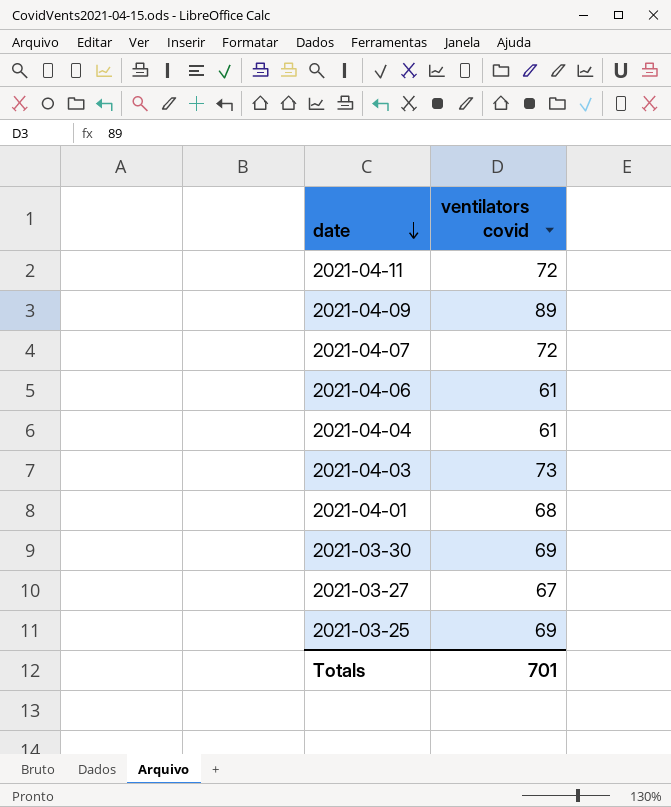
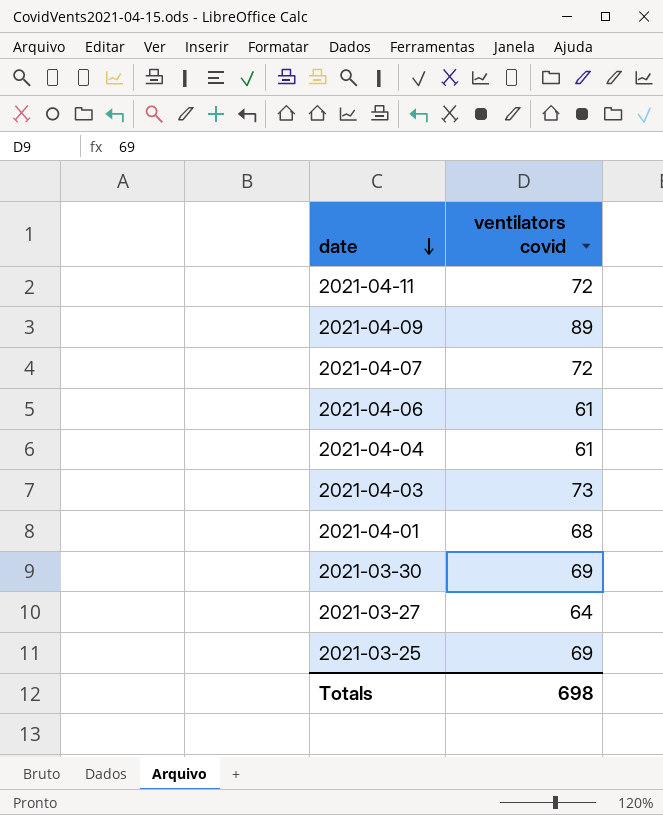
2021-03-27 | ventilators covid: 67 -> 64
Totals | ventilators covid: 701 -> 698

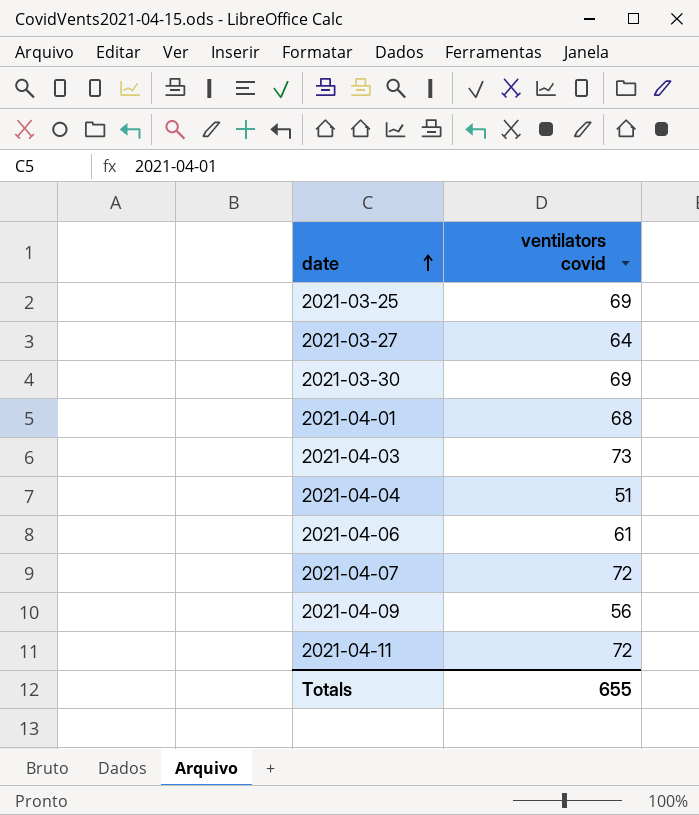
row order: date descending -> date ascending
2021-04-04 | ventilators covid: 61 -> 51
2021-04-09 | ventilators covid: 89 -> 56
Totals | ventilators covid: 698 -> 655

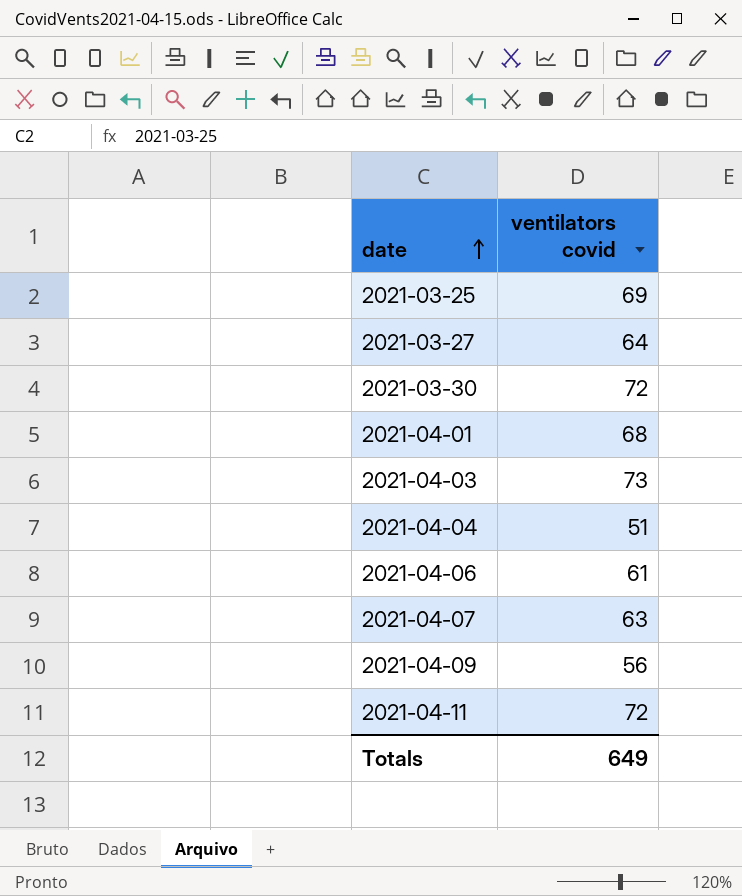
2021-03-30 | ventilators covid: 69 -> 72
2021-04-07 | ventilators covid: 72 -> 63
Totals | ventilators covid: 655 -> 649

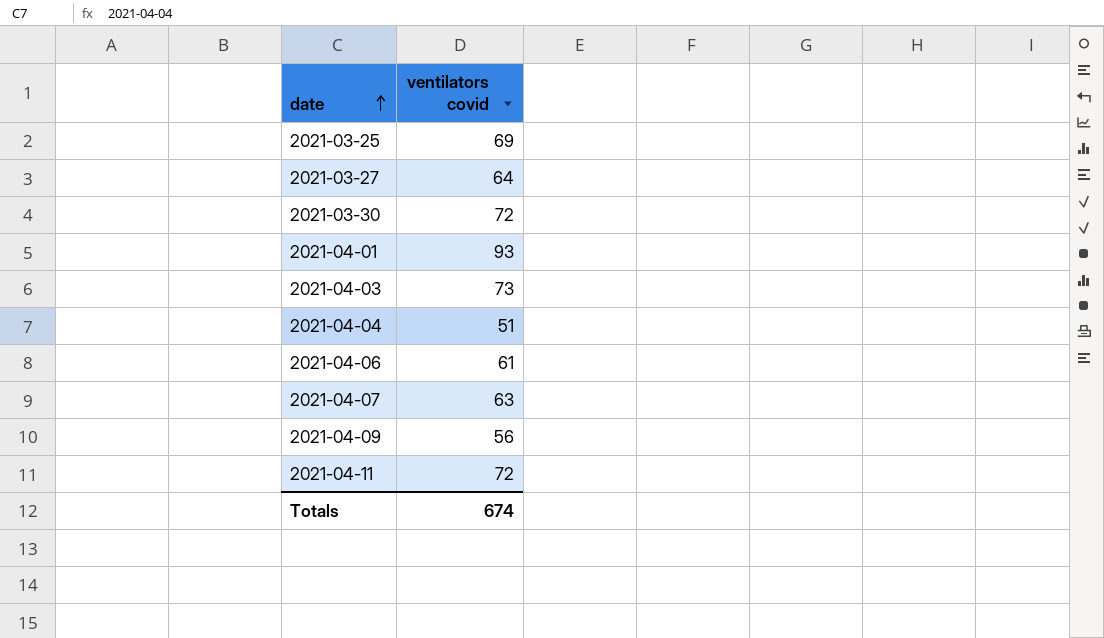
2021-04-01 | ventilators covid: 68 -> 93
Totals | ventilators covid: 649 -> 674

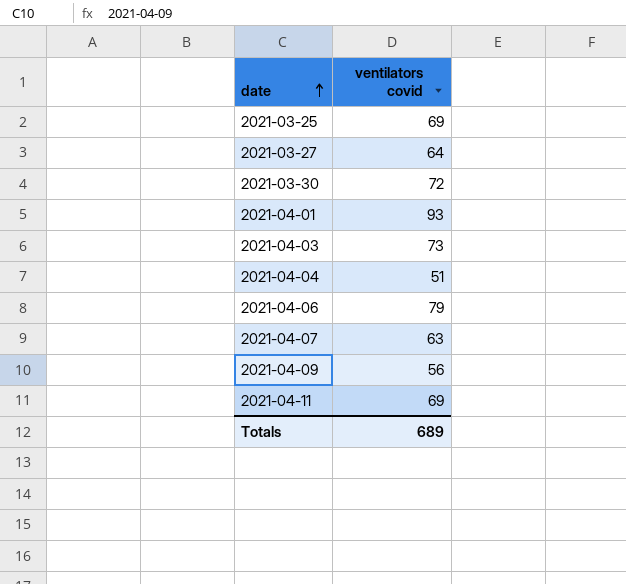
2021-04-06 | ventilators covid: 61 -> 79
2021-04-11 | ventilators covid: 72 -> 69
Totals | ventilators covid: 674 -> 689

